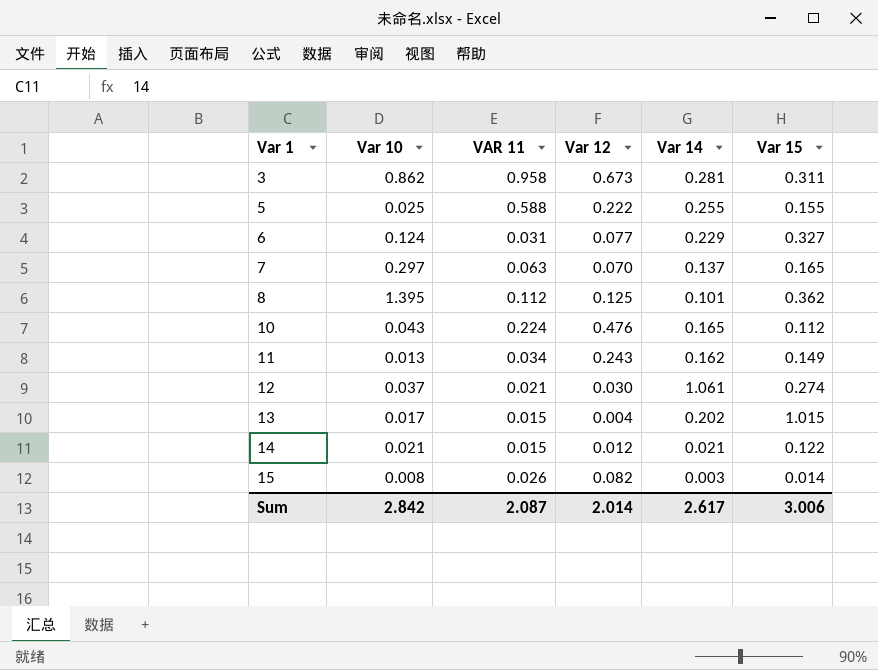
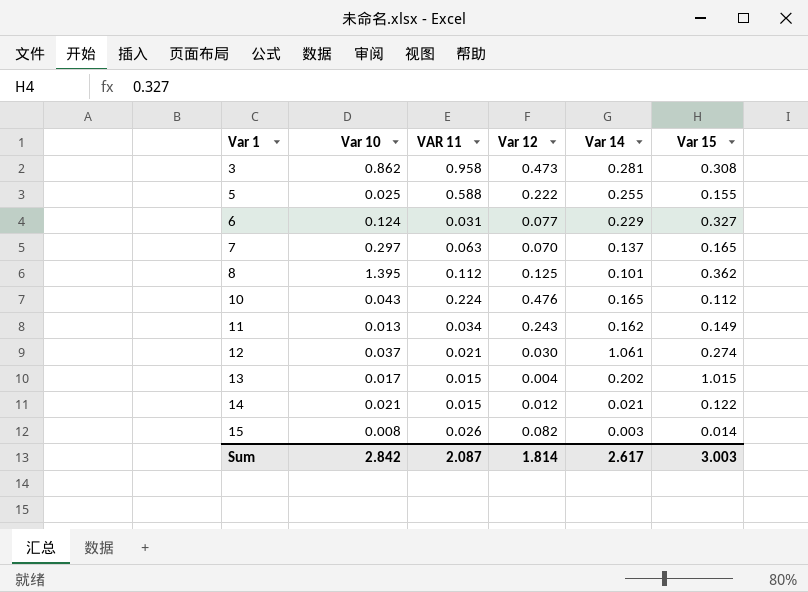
3 | Var 12: 0.673 -> 0.473
3 | Var 15: 0.311 -> 0.308
Sum | Var 12: 2.014 -> 1.814
Sum | Var 15: 3.006 -> 3.003

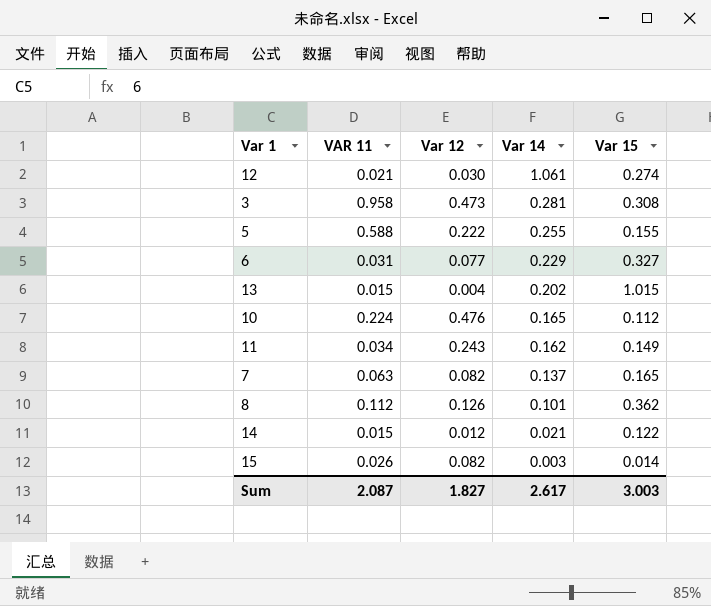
row order: Var 1 ascending -> Var 14 descending
column Var 10 | position: 2 -> none
7 | Var 12: 0.070 -> 0.082
8 | Var 12: 0.125 -> 0.126
Sum | Var 12: 1.814 -> 1.827

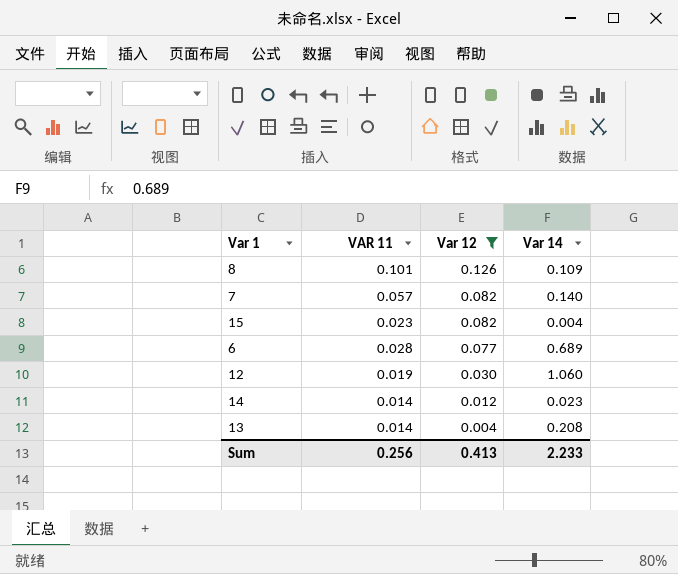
filter: none -> Var 12 <= 0.126
row order: Var 14 descending -> Var 12 descending
column Var 15 | position: 5 -> none
8 | VAR 11: 0.112 -> 0.101
8 | Var 14: 0.101 -> 0.109
7 | VAR 11: 0.063 -> 0.057
7 | Var 14: 0.137 -> 0.140
15 | VAR 11: 0.026 -> 0.023
15 | Var 14: 0.003 -> 0.004
6 | VAR 11: 0.031 -> 0.028
6 | Var 14: 0.229 -> 0.689
12 | VAR 11: 0.021 -> 0.019
12 | Var 14: 1.061 -> 1.060
14 | VAR 11: 0.015 -> 0.014
14 | Var 14: 0.021 -> 0.023
13 | VAR 11: 0.015 -> 0.014
13 | Var 14: 0.202 -> 0.208
Sum | VAR 11: 2.087 -> 0.256
Sum | Var 12: 1.827 -> 0.413
Sum | Var 14: 2.617 -> 2.233

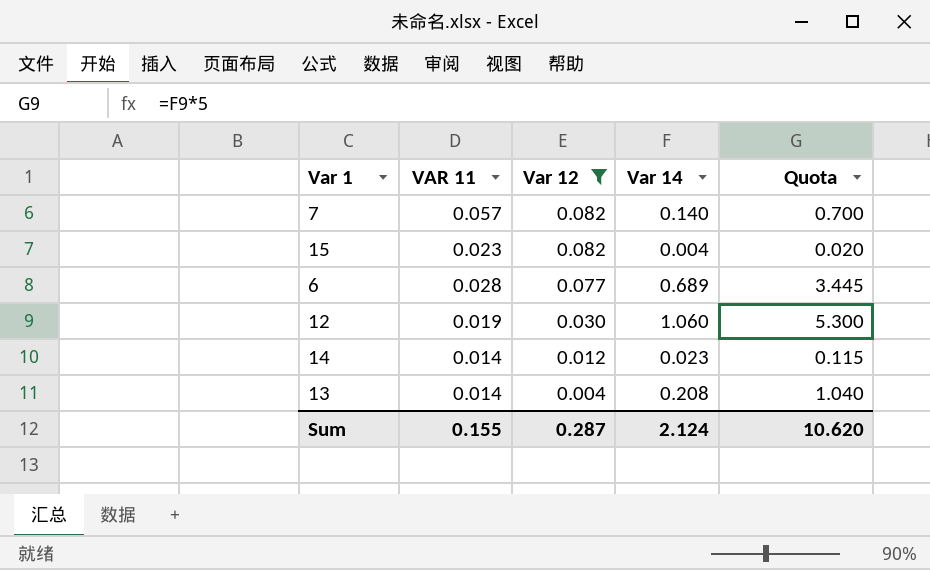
column Quota | formula: none -> [Var 14] * 5
row 8: 0.101 | 0.126 | 0.109 -> none
Sum | VAR 11: 0.256 -> 0.155
Sum | Var 12: 0.413 -> 0.287
Sum | Var 14: 2.233 -> 2.124

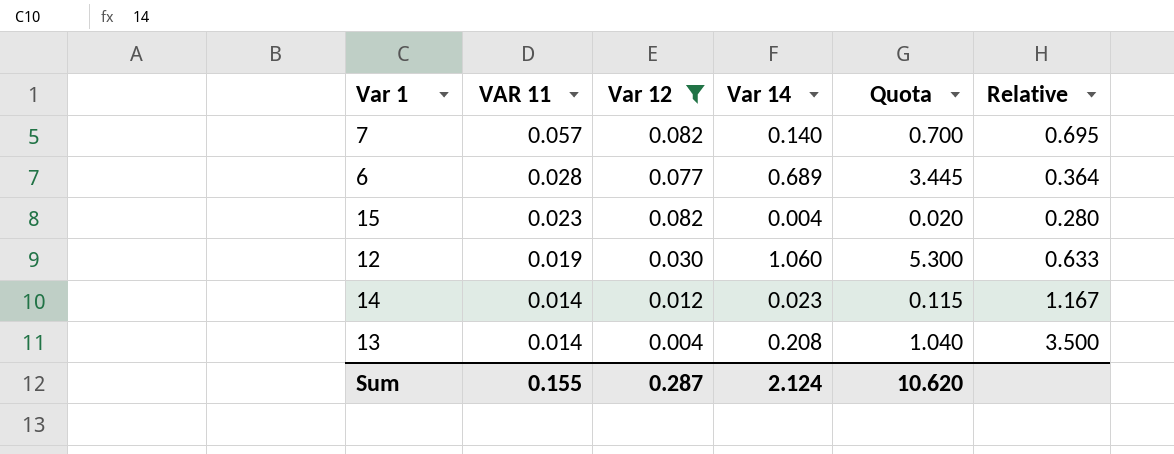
row order: Var 12 descending -> VAR 11 descending
column Relative | formula: none -> [VAR 11] / [Var 12]

